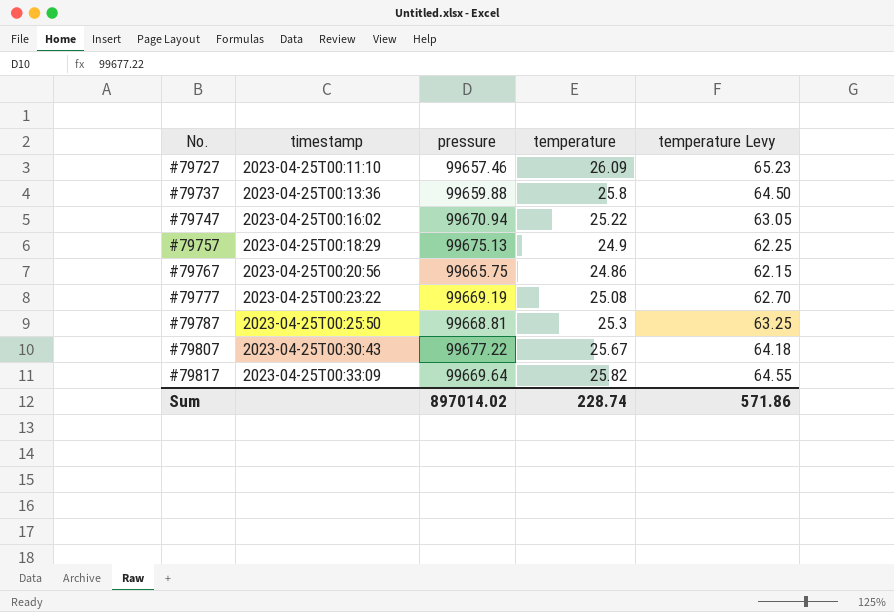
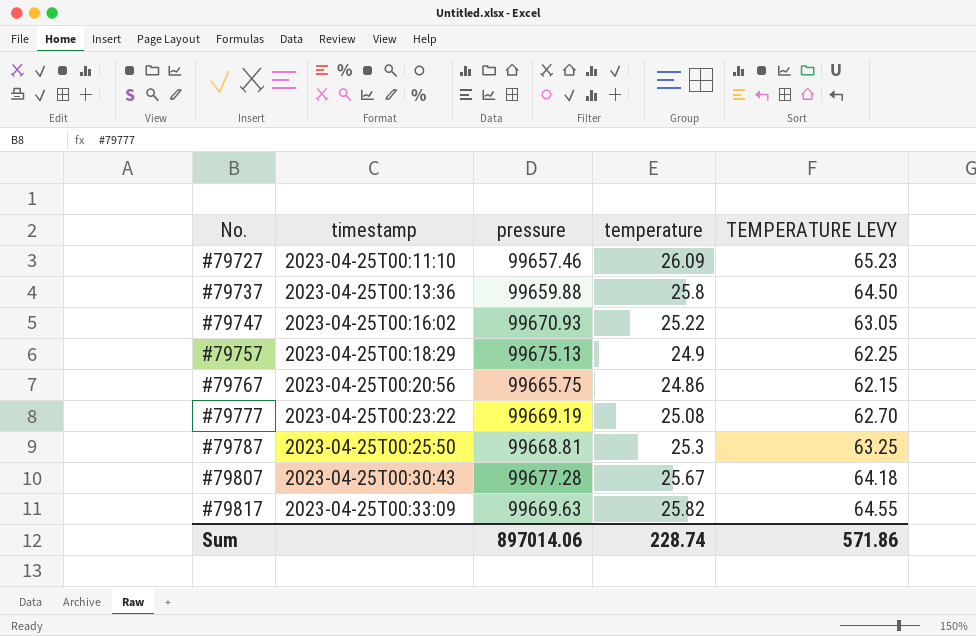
column name: temperature Levy -> TEMPERATURE LEVY
#79747 | pressure: 99670.94 -> 99670.93
#79807 | pressure: 99677.22 -> 99677.28
#79817 | pressure: 99669.64 -> 99669.63
Sum | pressure: 897014.02 -> 897014.06

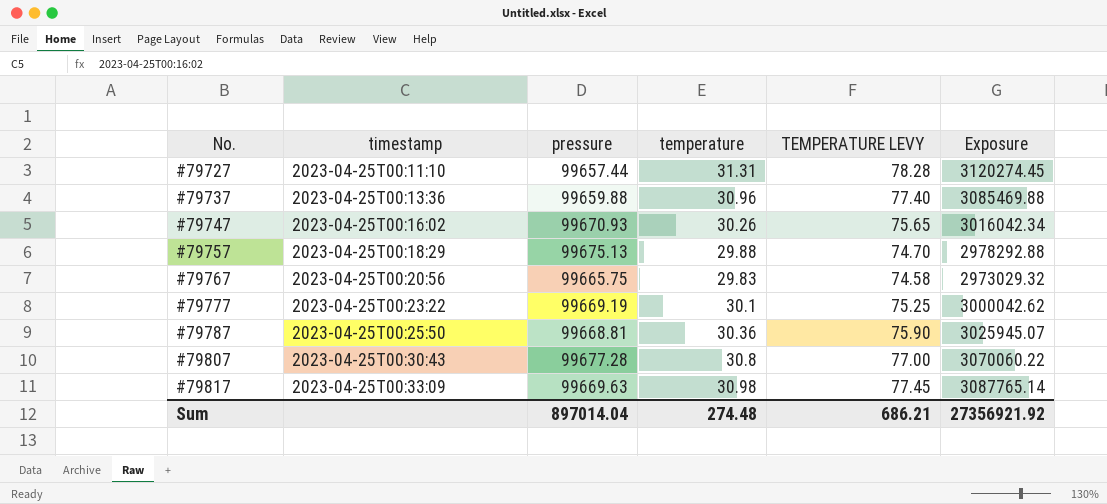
column Exposure | formula: none -> [pressure] * [temperature]
#79727 | pressure: 99657.46 -> 99657.44
#79727 | temperature: 26.09 -> 31.31
#79727 | TEMPERATURE LEVY: 65.23 -> 78.28
#79737 | temperature: 25.8 -> 30.96
#79737 | TEMPERATURE LEVY: 64.50 -> 77.40
#79747 | temperature: 25.22 -> 30.26
#79747 | TEMPERATURE LEVY: 63.05 -> 75.65
#79757 | temperature: 24.9 -> 29.88
#79757 | TEMPERATURE LEVY: 62.25 -> 74.70
#79767 | temperature: 24.86 -> 29.83
#79767 | TEMPERATURE LEVY: 62.15 -> 74.58
#79777 | temperature: 25.08 -> 30.1
#79777 | TEMPERATURE LEVY: 62.70 -> 75.25
#79787 | temperature: 25.3 -> 30.36
#79787 | TEMPERATURE LEVY: 63.25 -> 75.90
#79807 | temperature: 25.67 -> 30.8
#79807 | TEMPERATURE LEVY: 64.18 -> 77.00
#79817 | temperature: 25.82 -> 30.98
#79817 | TEMPERATURE LEVY: 64.55 -> 77.45
Sum | pressure: 897014.06 -> 897014.04
Sum | temperature: 228.74 -> 274.48
Sum | TEMPERATURE LEVY: 571.86 -> 686.21

